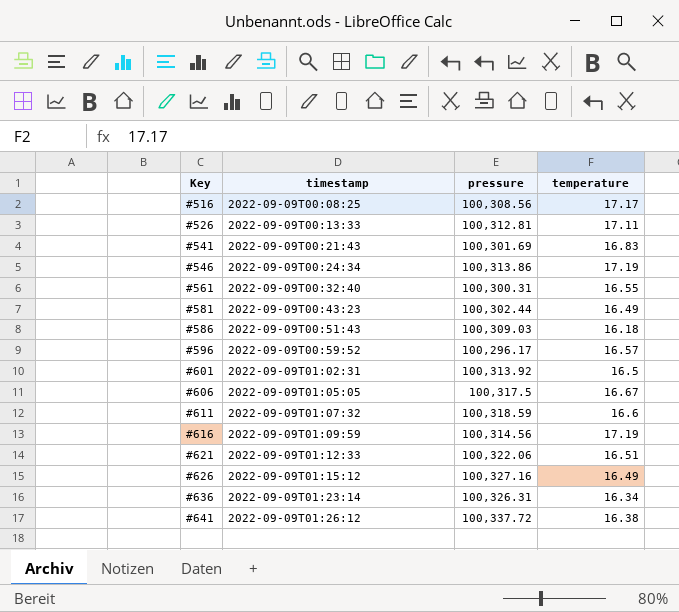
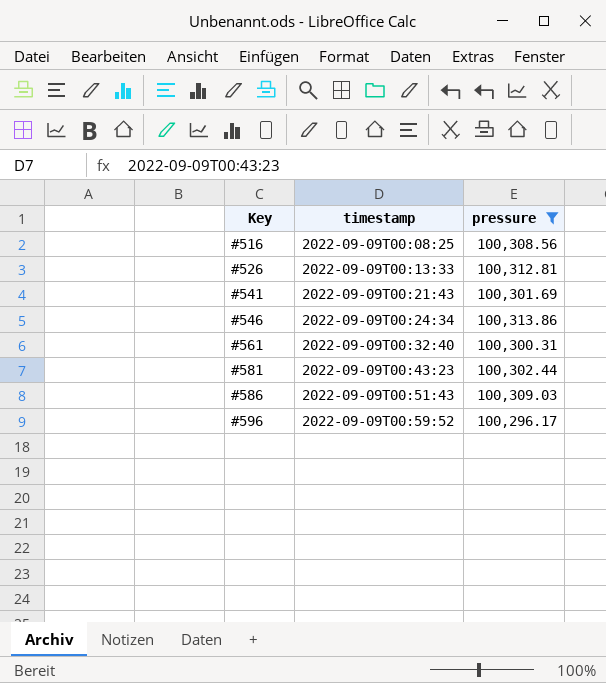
filter: none -> pressure <= 100,313.86
column temperature | position: 4 -> none

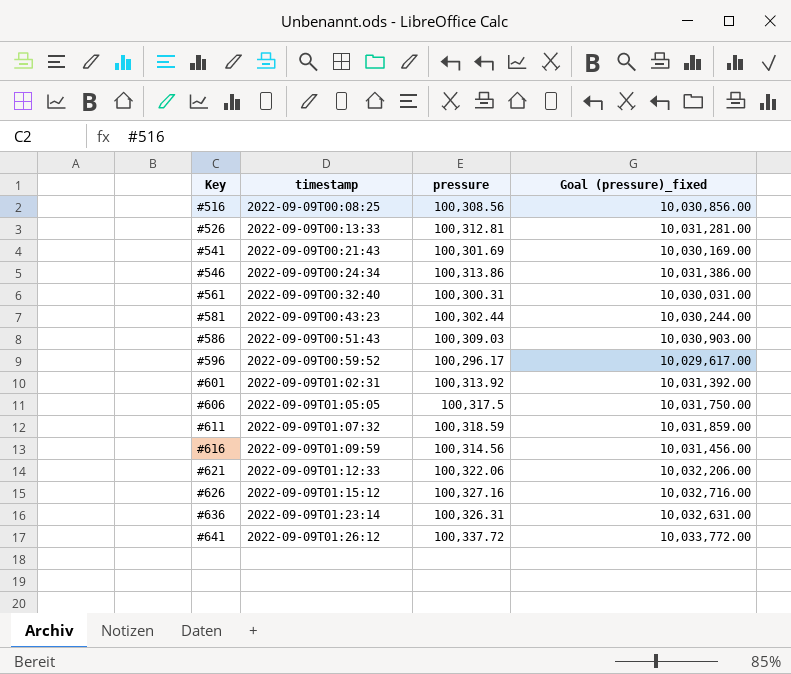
filter: pressure <= 100,313.86 -> none
column Goal (pressure)_fixed | formula: none -> [pressure] * 100

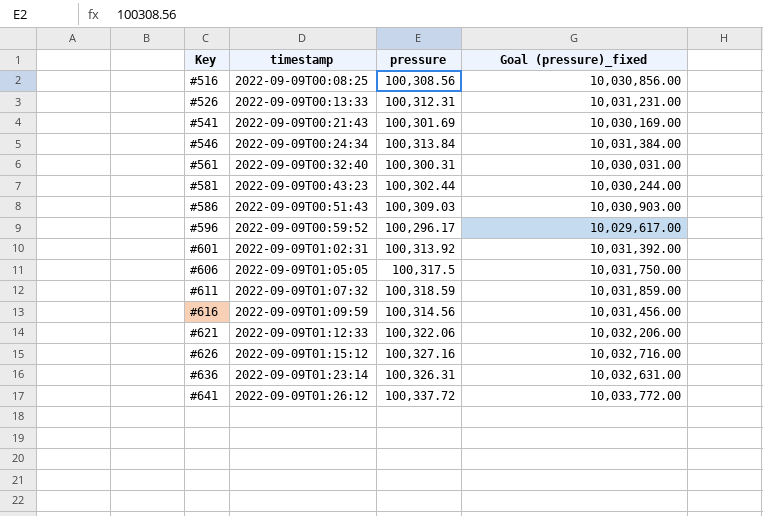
#526 | pressure: 100,312.81 -> 100,312.31
#526 | Goal (pressure)_fixed: 10,031,281.00 -> 10,031,231.00
#546 | pressure: 100,313.86 -> 100,313.84
#546 | Goal (pressure)_fixed: 10,031,386.00 -> 10,031,384.00

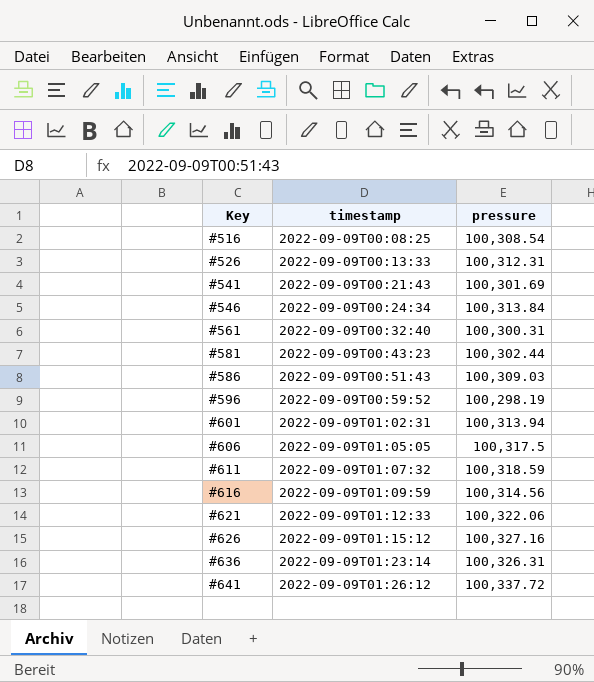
column Goal (pressure)_fixed | formula: [pressure] * 100 -> none
#516 | pressure: 100,308.56 -> 100,308.54
#596 | pressure: 100,296.17 -> 100,298.19
#601 | pressure: 100,313.92 -> 100,313.94

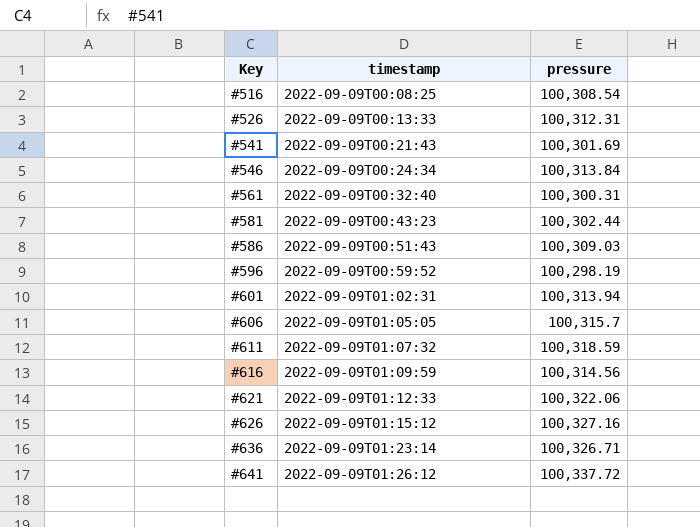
#606 | pressure: 100,317.5 -> 100,315.7
#636 | pressure: 100,326.31 -> 100,326.71

